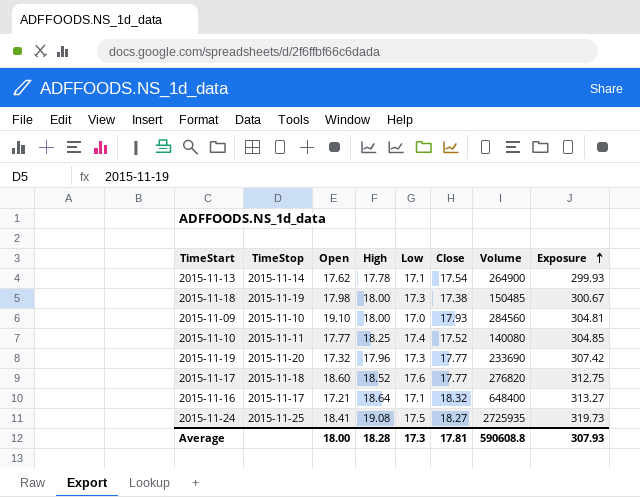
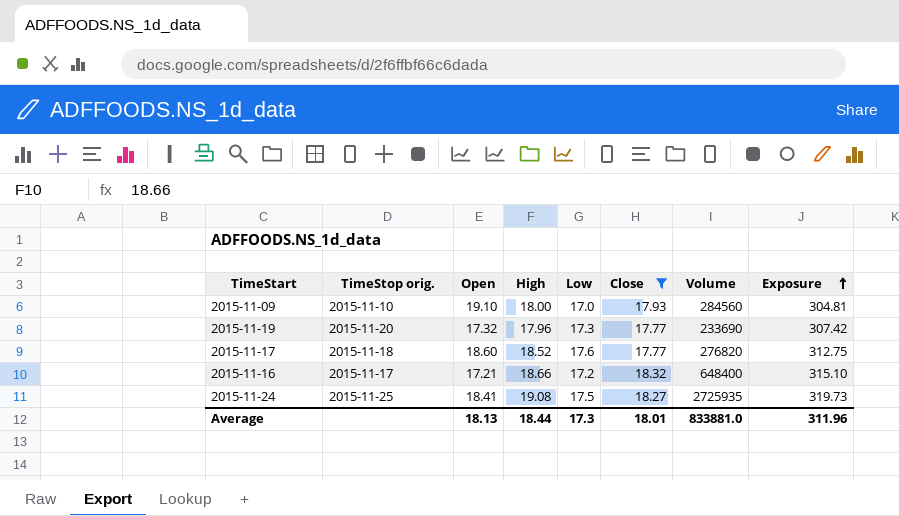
filter: none -> Close >= 17.77
column name: TimeStop -> TimeStop orig.
2015-11-16 | High: 18.64 -> 18.66
2015-11-16 | Low: 17.1 -> 17.2
2015-11-16 | Exposure: 313.27 -> 315.10
Average | Open: 18.00 -> 18.13
Average | High: 18.28 -> 18.44
Average | Close: 17.81 -> 18.01
Average | Volume: 590608.8 -> 833881.0
Average | Exposure: 307.93 -> 311.96

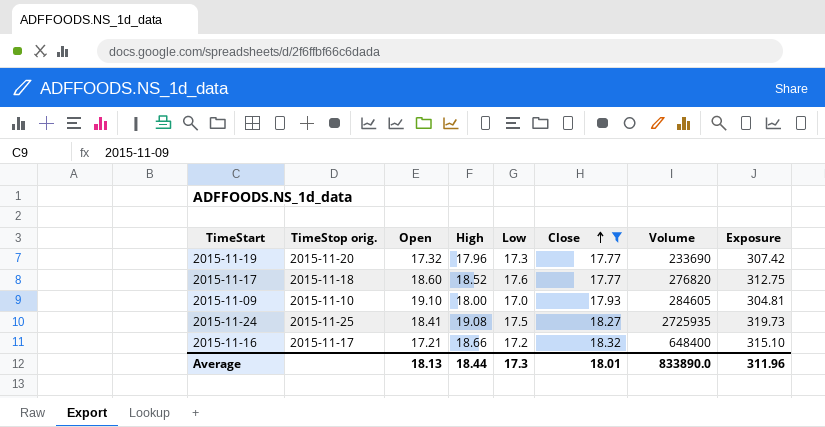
row order: Exposure ascending -> Close ascending
2015-11-09 | Volume: 284560 -> 284605
Average | Volume: 833881.0 -> 833890.0

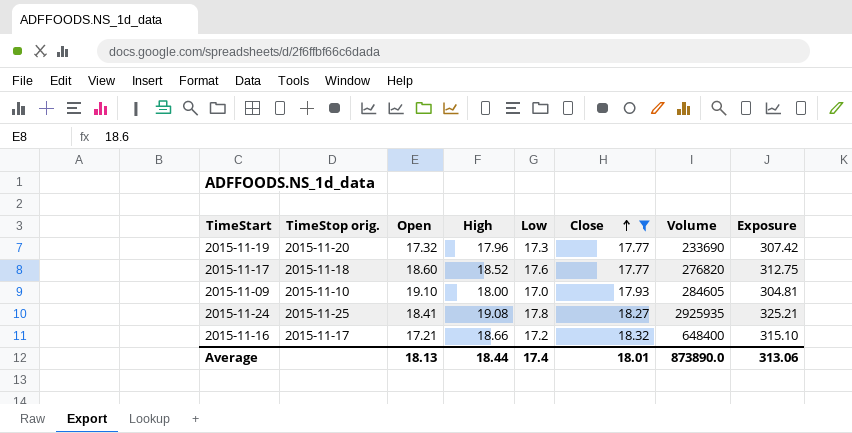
2015-11-24 | Low: 17.5 -> 17.8
2015-11-24 | Volume: 2725935 -> 2925935
2015-11-24 | Exposure: 319.73 -> 325.21
Average | Low: 17.3 -> 17.4
Average | Volume: 833890.0 -> 873890.0
Average | Exposure: 311.96 -> 313.06

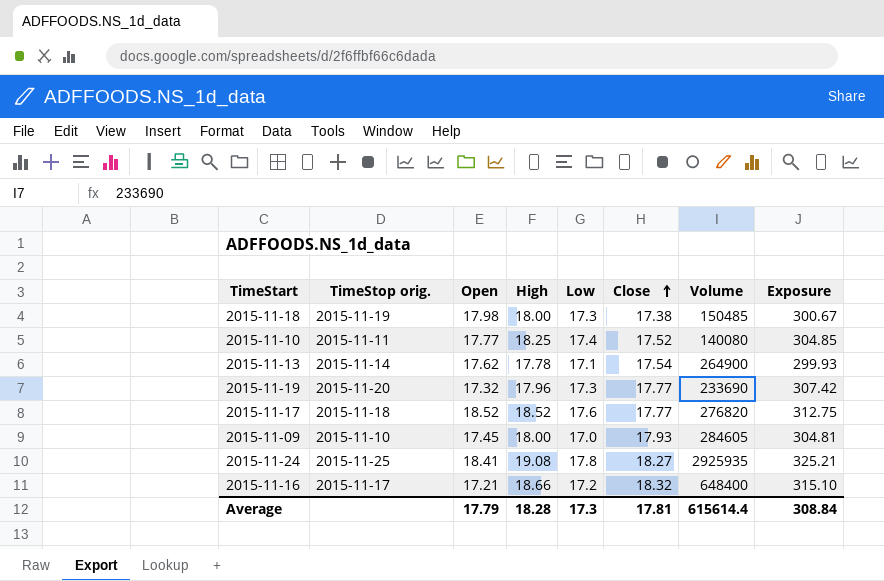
filter: Close >= 17.77 -> none
2015-11-17 | Open: 18.60 -> 18.52
2015-11-09 | Open: 19.10 -> 17.45
Average | Open: 18.13 -> 17.79
Average | High: 18.44 -> 18.28
Average | Low: 17.4 -> 17.3
Average | Close: 18.01 -> 17.81
Average | Volume: 873890.0 -> 615614.4
Average | Exposure: 313.06 -> 308.84

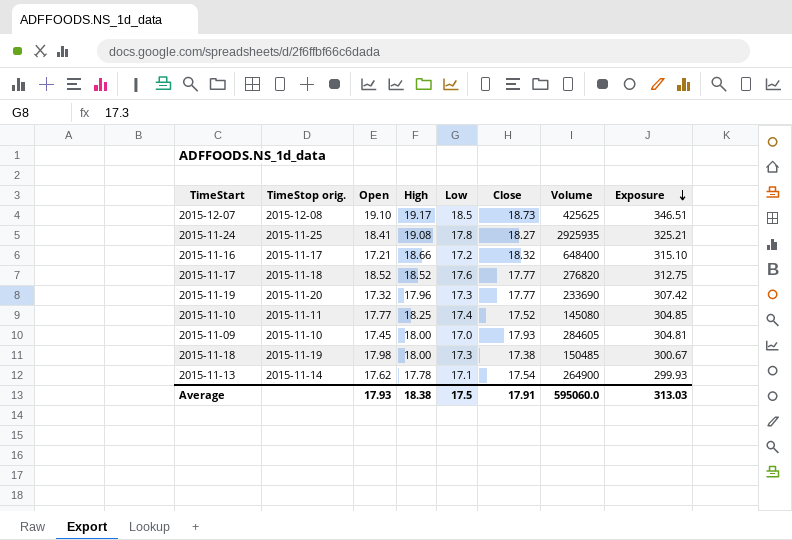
row order: Close ascending -> Exposure descending
row 2015-12-07: none -> 2015-12-08 | 19.10 | 19.17 | 18.5 | 18.73 | 425625 | 346.51
2015-11-10 | Volume: 140080 -> 145080
Average | Open: 17.79 -> 17.93
Average | High: 18.28 -> 18.38
Average | Low: 17.3 -> 17.5
Average | Close: 17.81 -> 17.91
Average | Volume: 615614.4 -> 595060.0
Average | Exposure: 308.84 -> 313.03

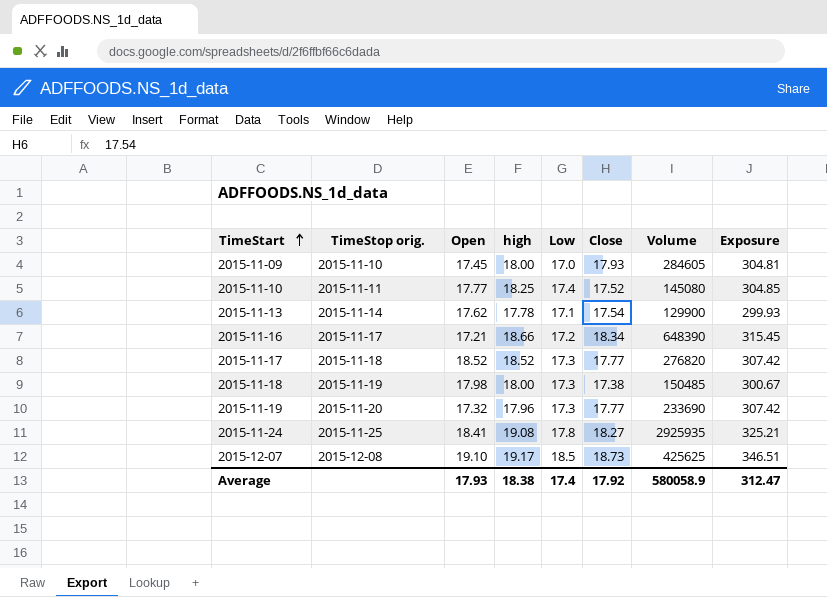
row order: Exposure descending -> TimeStart ascending
column name: High -> high
2015-11-13 | Volume: 264900 -> 129900
2015-11-16 | Close: 18.32 -> 18.34
2015-11-16 | Volume: 648400 -> 648390
2015-11-16 | Exposure: 315.10 -> 315.45
2015-11-17 | Low: 17.6 -> 17.3
2015-11-17 | Exposure: 312.75 -> 307.42
Average | Low: 17.5 -> 17.4
Average | Close: 17.91 -> 17.92
Average | Volume: 595060.0 -> 580058.9
Average | Exposure: 313.03 -> 312.47

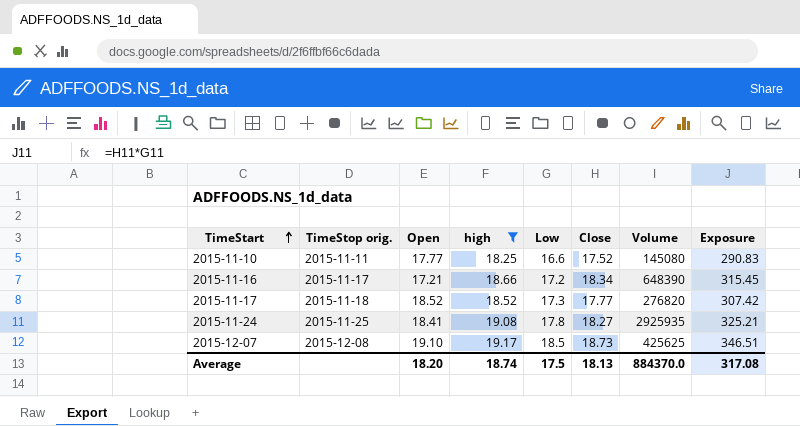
filter: none -> high >= 18.25
2015-11-10 | Low: 17.4 -> 16.6
2015-11-10 | Exposure: 304.85 -> 290.83
Average | Open: 17.93 -> 18.20
Average | high: 18.38 -> 18.74
Average | Low: 17.4 -> 17.5
Average | Close: 17.92 -> 18.13
Average | Volume: 580058.9 -> 884370.0
Average | Exposure: 312.47 -> 317.08

